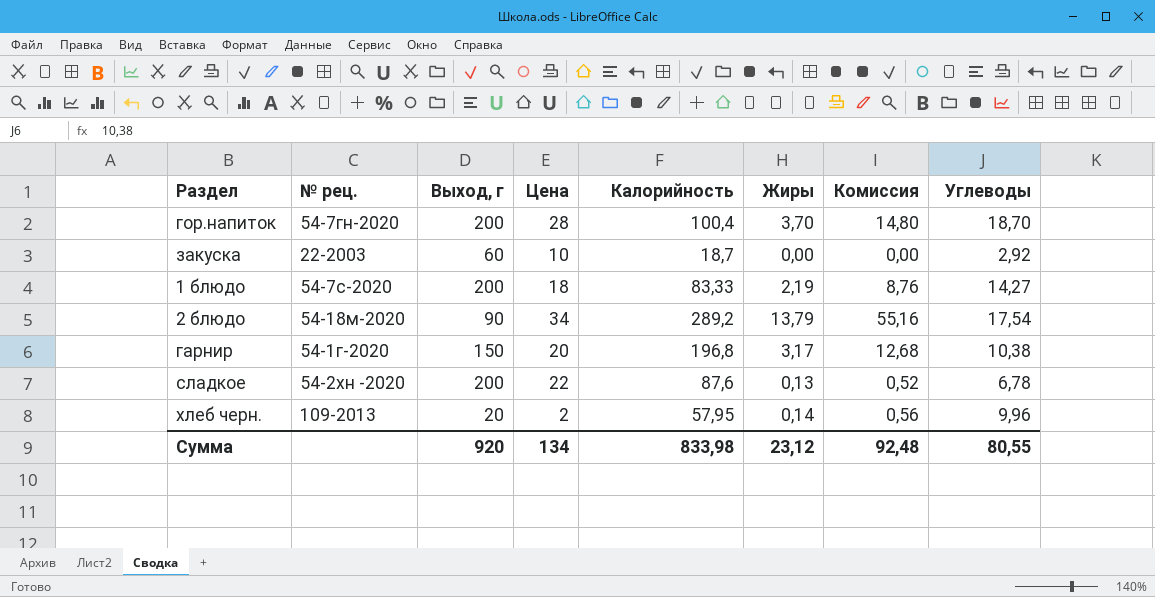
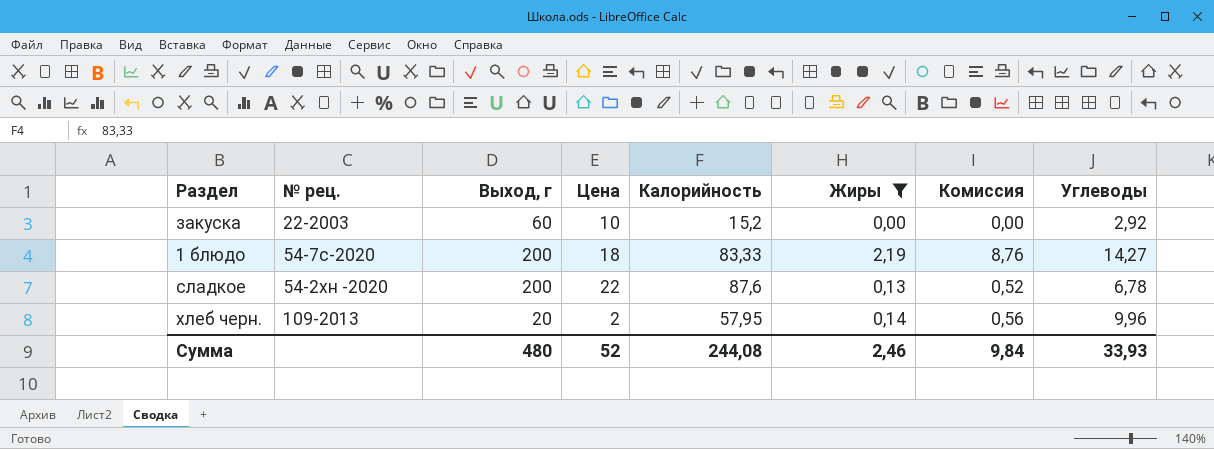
filter: none -> Жиры <= 2,19
закуска | Калорийность: 18,7 -> 15,2
Сумма | Выход, г: 920 -> 480
Сумма | Цена: 134 -> 52
Сумма | Калорийность: 833,98 -> 244,08
Сумма | Жиры: 23,12 -> 2,46
Сумма | Комиссия: 92,48 -> 9,84
Сумма | Углеводы: 80,55 -> 33,93

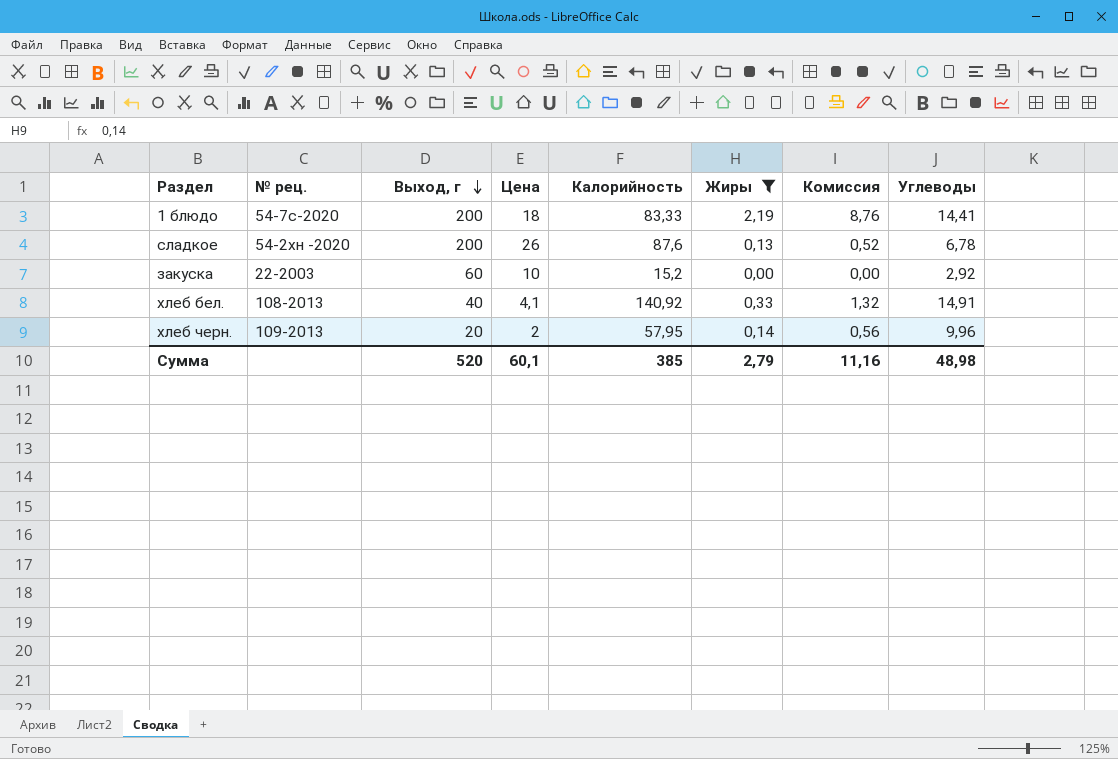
row order: none -> Выход, г descending
1 блюдо | Углеводы: 14,27 -> 14,41
сладкое | Цена: 22 -> 26
row хлеб бел.: none -> 108-2013 | 40 | 4,1 | 140,92 | 0,33 | 1,32 | 14,91
Сумма | Выход, г: 480 -> 520
Сумма | Цена: 52 -> 60,1
Сумма | Калорийность: 244,08 -> 385
Сумма | Жиры: 2,46 -> 2,79
Сумма | Комиссия: 9,84 -> 11,16
Сумма | Углеводы: 33,93 -> 48,98

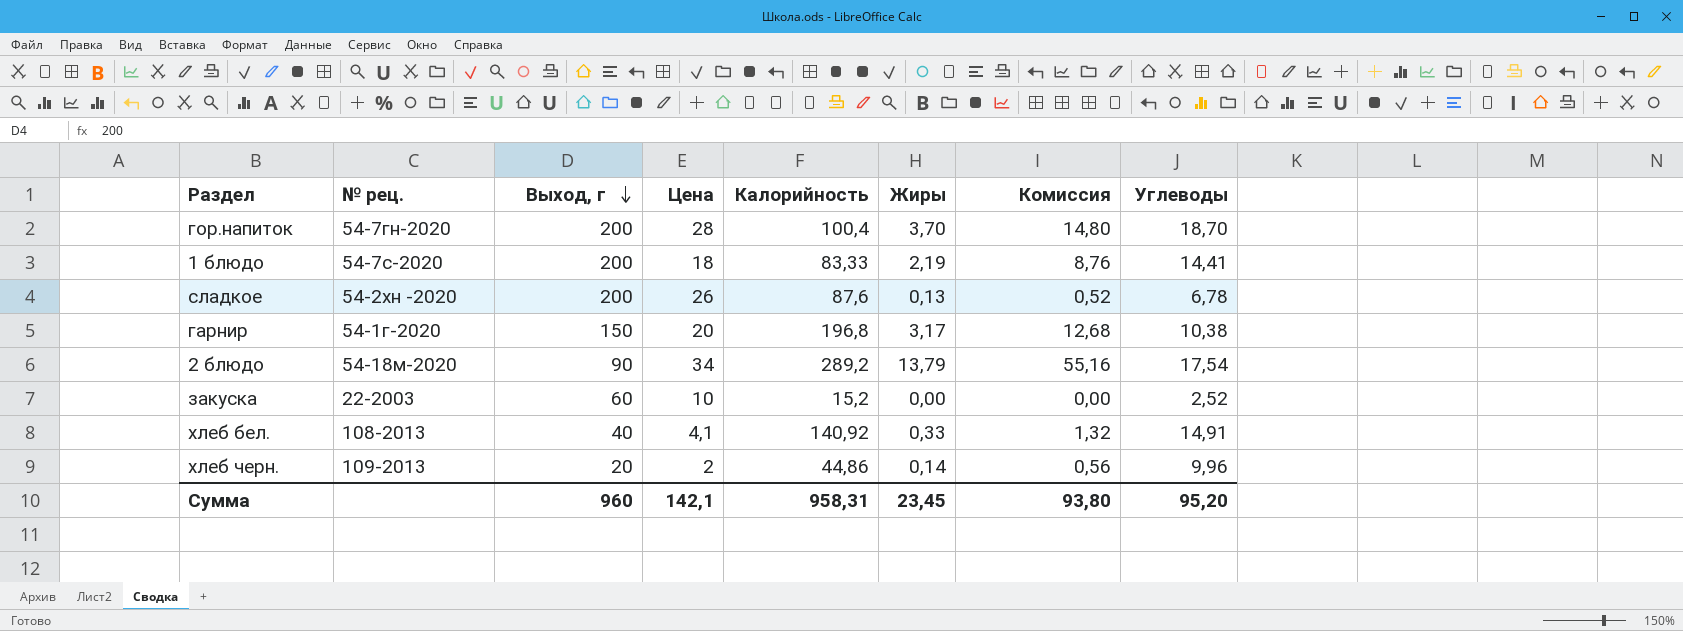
filter: Жиры <= 2,19 -> none
закуска | Углеводы: 2,92 -> 2,52
хлеб черн. | Калорийность: 57,95 -> 44,86
Сумма | Выход, г: 520 -> 960
Сумма | Цена: 60,1 -> 142,1
Сумма | Калорийность: 385 -> 958,31
Сумма | Жиры: 2,79 -> 23,45
Сумма | Комиссия: 11,16 -> 93,80
Сумма | Углеводы: 48,98 -> 95,20

